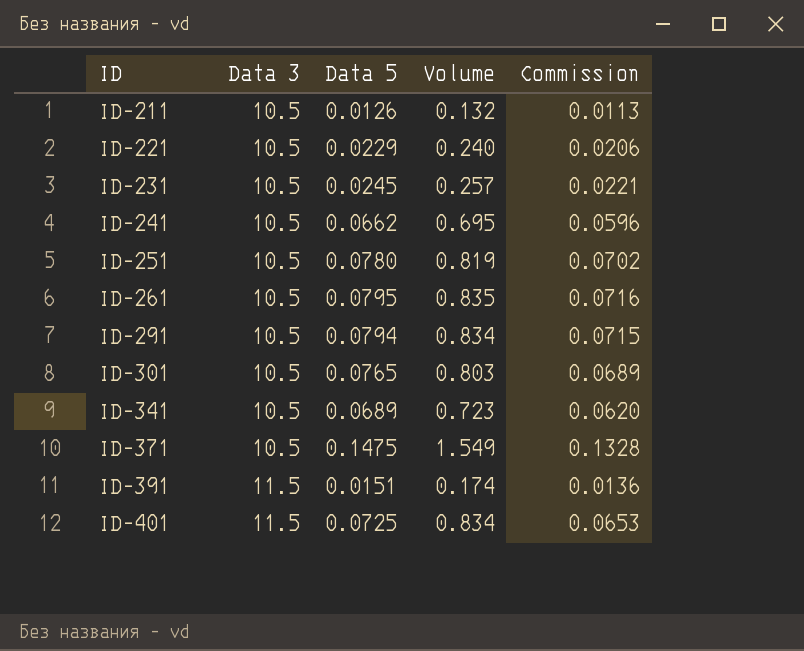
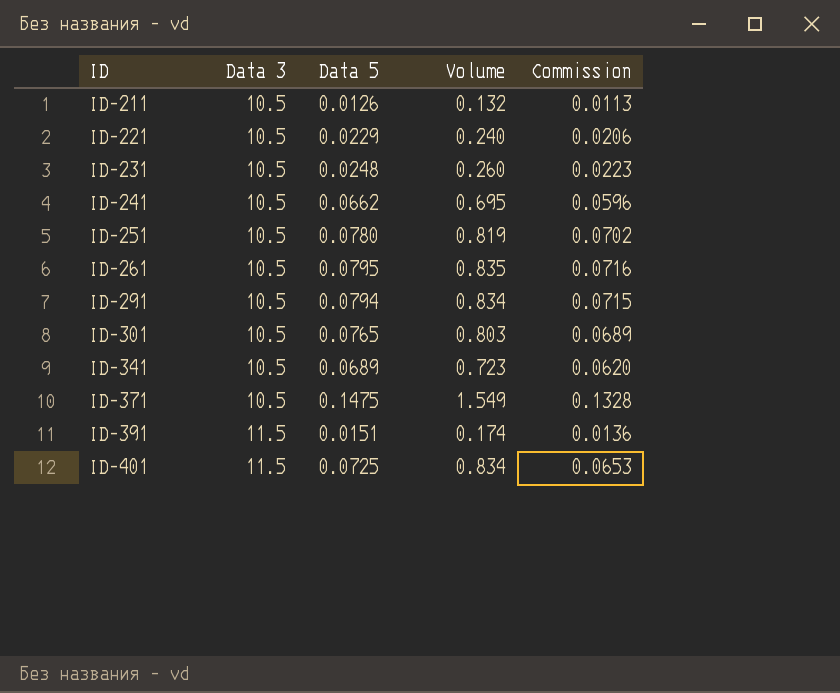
ID-231 | Data 5: 0.0245 -> 0.0248
ID-231 | Volume: 0.257 -> 0.260
ID-231 | Commission: 0.0221 -> 0.0223

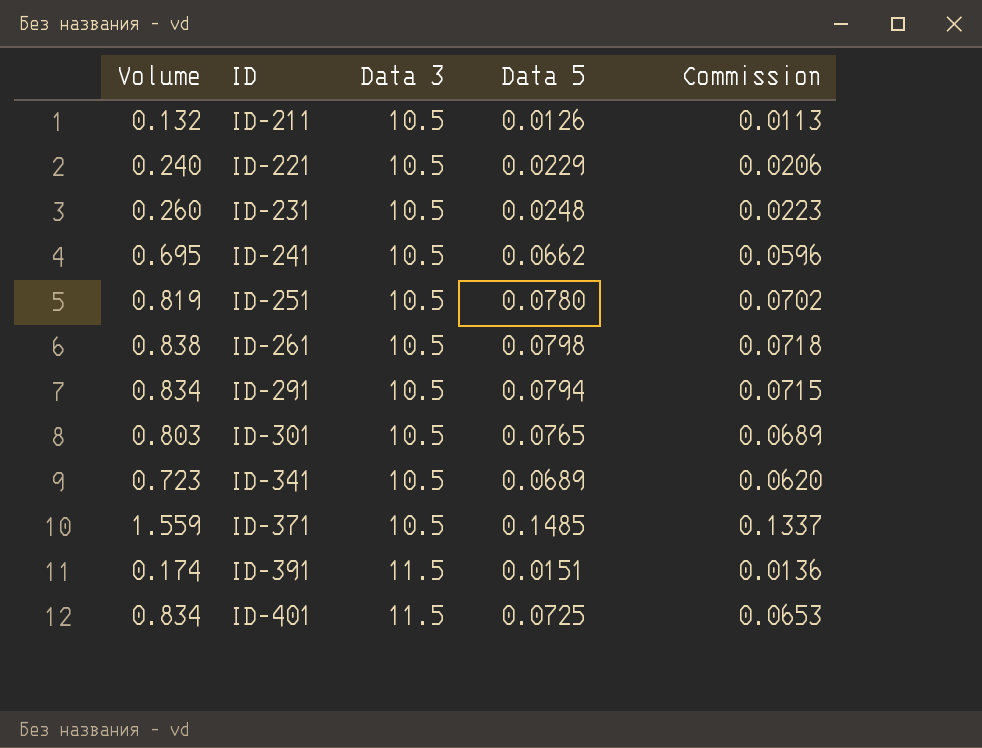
column Volume | position: 4 -> 1
ID-261 | Volume: 0.835 -> 0.838
ID-261 | Data 5: 0.0795 -> 0.0798
ID-261 | Commission: 0.0716 -> 0.0718
ID-371 | Volume: 1.549 -> 1.559
ID-371 | Data 5: 0.1475 -> 0.1485
ID-371 | Commission: 0.1328 -> 0.1337

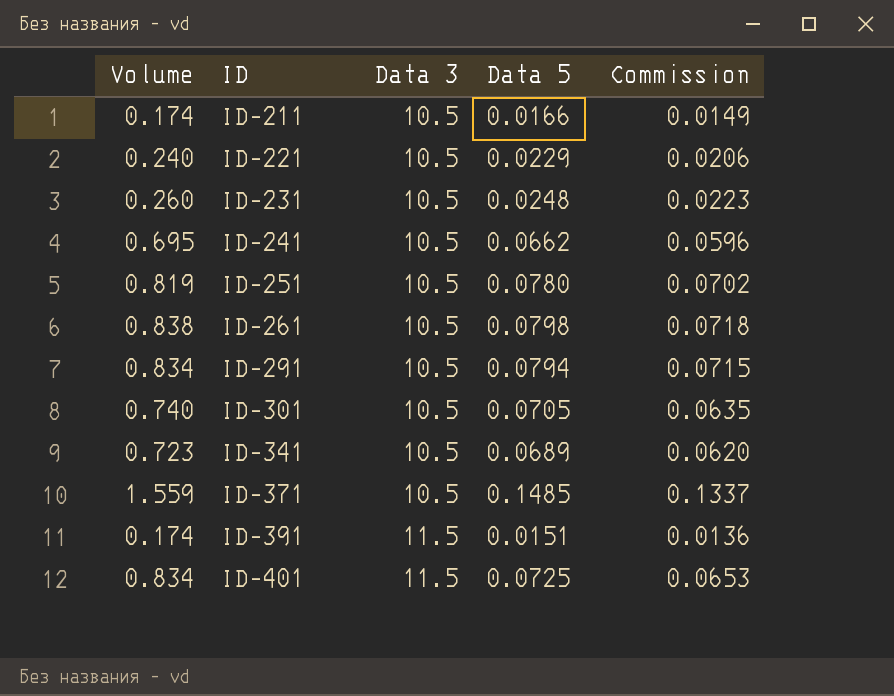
ID-211 | Volume: 0.132 -> 0.174
ID-211 | Data 5: 0.0126 -> 0.0166
ID-211 | Commission: 0.0113 -> 0.0149
ID-301 | Volume: 0.803 -> 0.740
ID-301 | Data 5: 0.0765 -> 0.0705
ID-301 | Commission: 0.0689 -> 0.0635

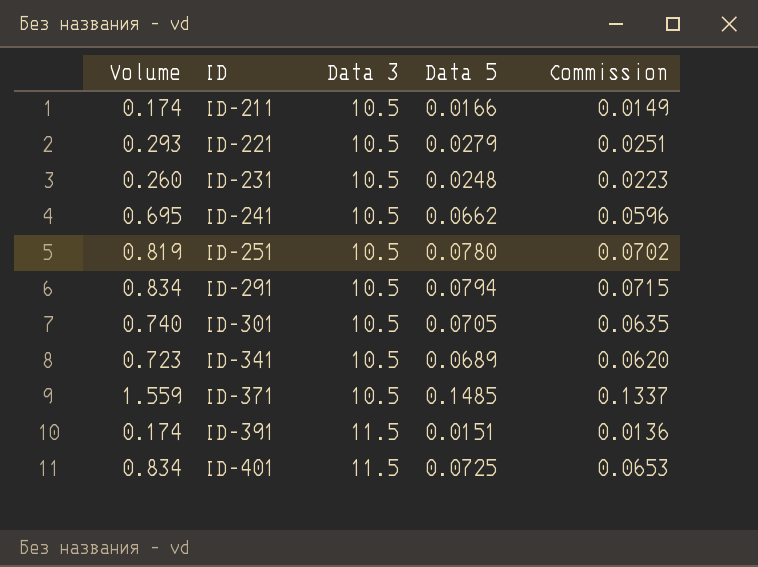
row ID-261: 0.838 | 10.5 | 0.0798 | 0.0718 -> none
ID-221 | Volume: 0.240 -> 0.293
ID-221 | Data 5: 0.0229 -> 0.0279
ID-221 | Commission: 0.0206 -> 0.0251

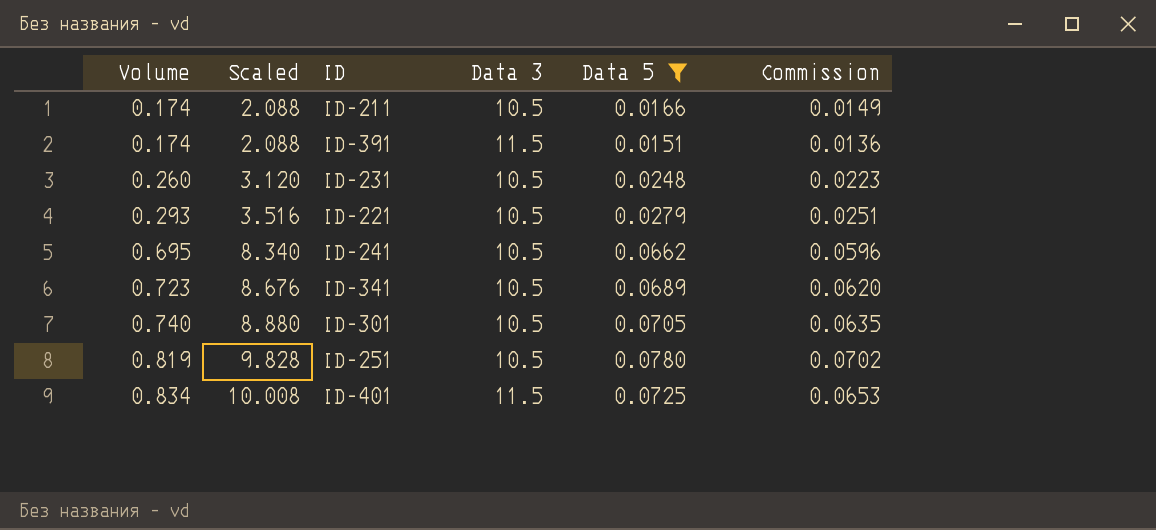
filter: none -> Data 5 <= 0.0780
row order: ID ascending -> Volume ascending
column Scaled | formula: none -> [Volume] * 12

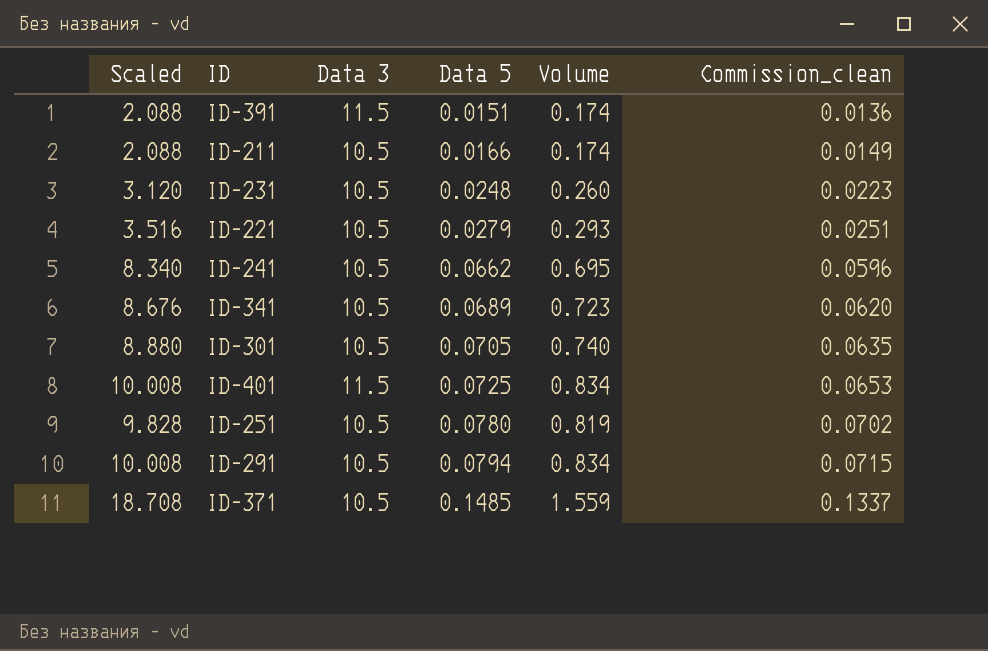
filter: Data 5 <= 0.0780 -> none
row order: Volume ascending -> Data 5 ascending
column Volume | position: 1 -> 5
column name: Commission -> Commission_clean

